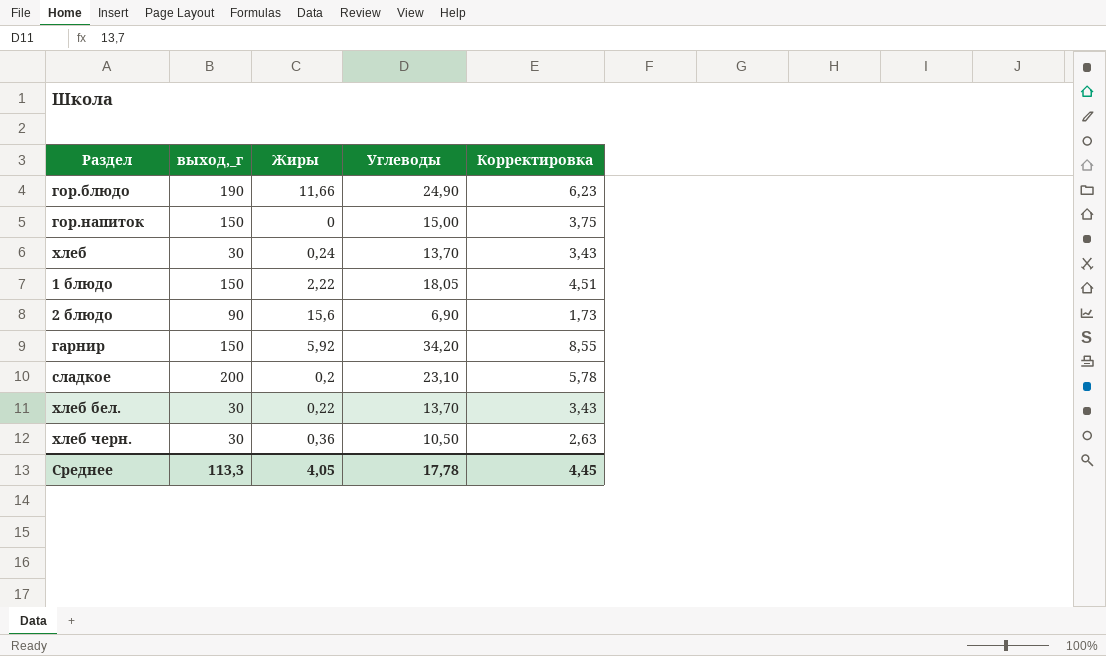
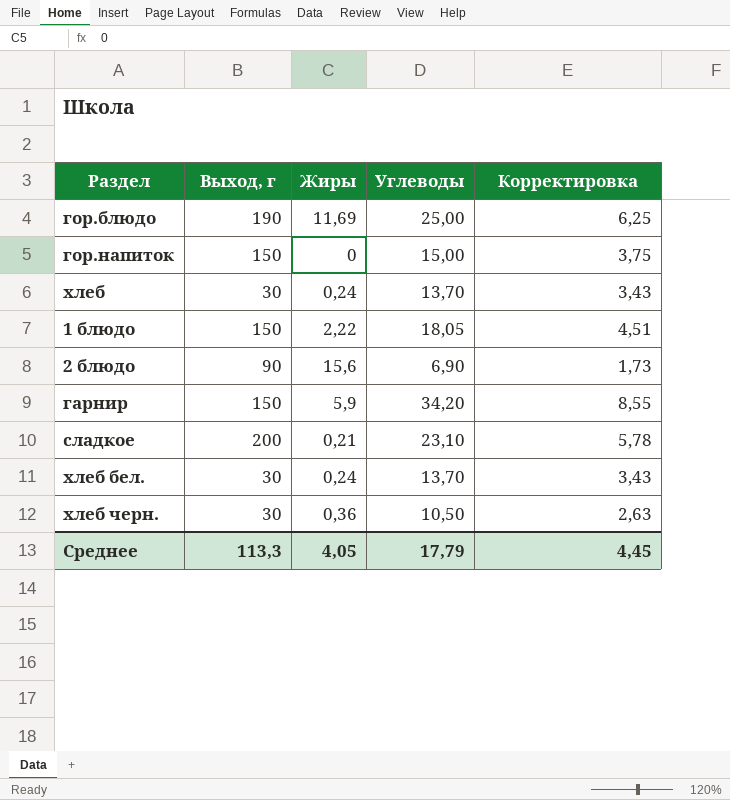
column name: выход,_г -> Выход, г
гор.блюдо | Жиры: 11,66 -> 11,69
гор.блюдо | Углеводы: 24,90 -> 25,00
гор.блюдо | Корректировка: 6,23 -> 6,25
гарнир | Жиры: 5,92 -> 5,9
сладкое | Жиры: 0,2 -> 0,21
хлеб бел. | Жиры: 0,22 -> 0,24
Среднее | Углеводы: 17,78 -> 17,79

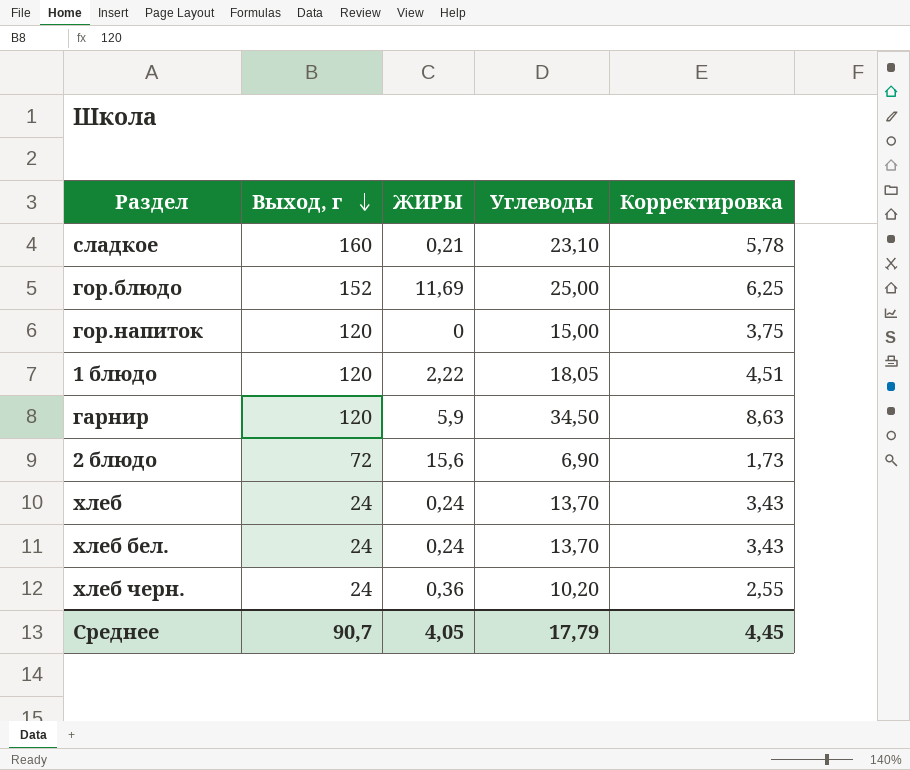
row order: none -> Выход, г descending
column name: Жиры -> ЖИРЫ
сладкое | Выход, г: 200 -> 160
гор.блюдо | Выход, г: 190 -> 152
гор.напиток | Выход, г: 150 -> 120
1 блюдо | Выход, г: 150 -> 120
гарнир | Выход, г: 150 -> 120
гарнир | Углеводы: 34,20 -> 34,50
гарнир | Корректировка: 8,55 -> 8,63
2 блюдо | Выход, г: 90 -> 72
хлеб | Выход, г: 30 -> 24
хлеб бел. | Выход, г: 30 -> 24
хлеб черн. | Выход, г: 30 -> 24
хлеб черн. | Углеводы: 10,50 -> 10,20
хлеб черн. | Корректировка: 2,63 -> 2,55
Среднее | Выход, г: 113,3 -> 90,7

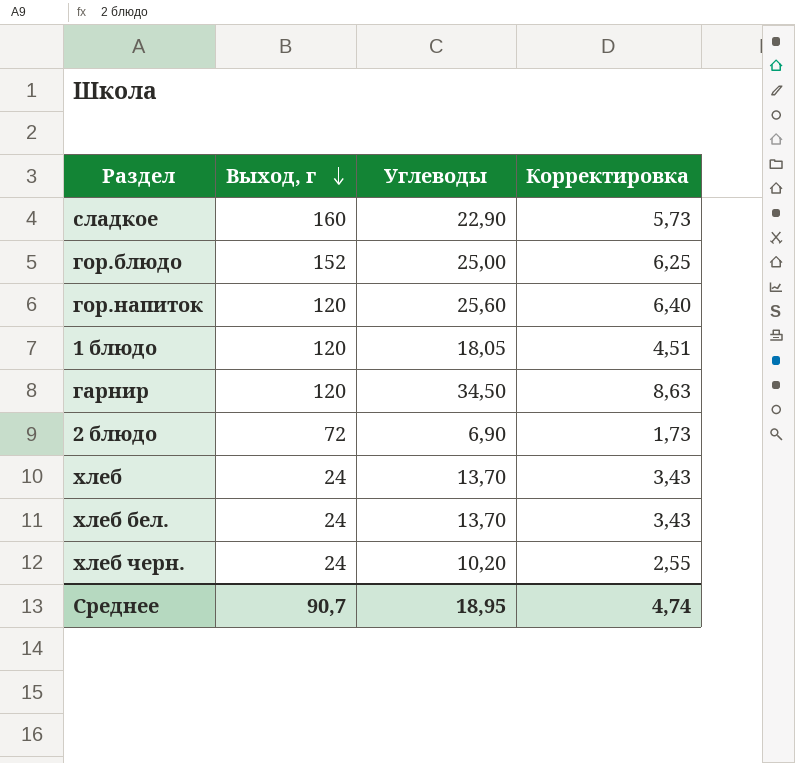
column ЖИРЫ | position: 3 -> none
сладкое | Углеводы: 23,10 -> 22,90
сладкое | Корректировка: 5,78 -> 5,73
гор.напиток | Углеводы: 15,00 -> 25,60
гор.напиток | Корректировка: 3,75 -> 6,40
Среднее | Углеводы: 17,79 -> 18,95
Среднее | Корректировка: 4,45 -> 4,74

